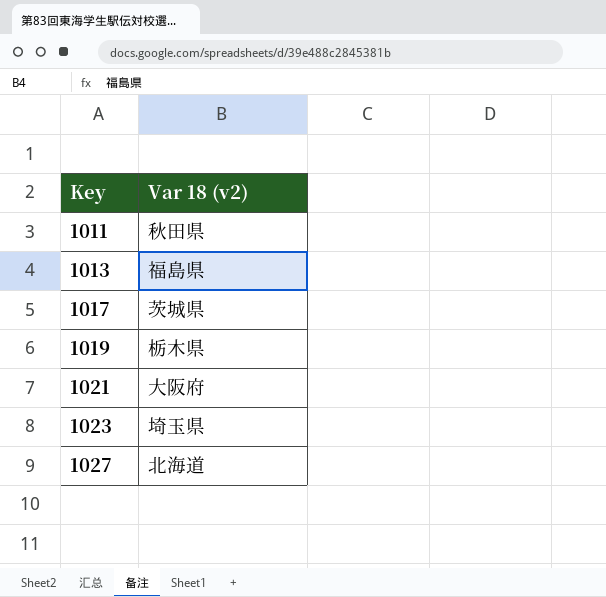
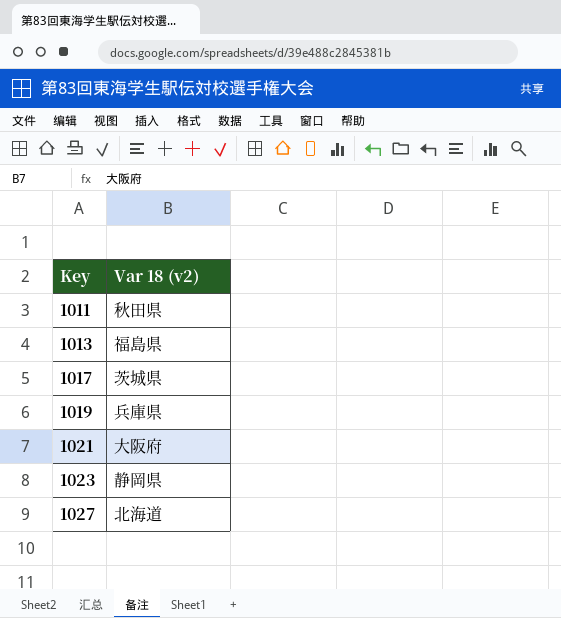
1019 | Var 18 (v2): 栃木県 -> 兵庫県
1023 | Var 18 (v2): 埼玉県 -> 静岡県

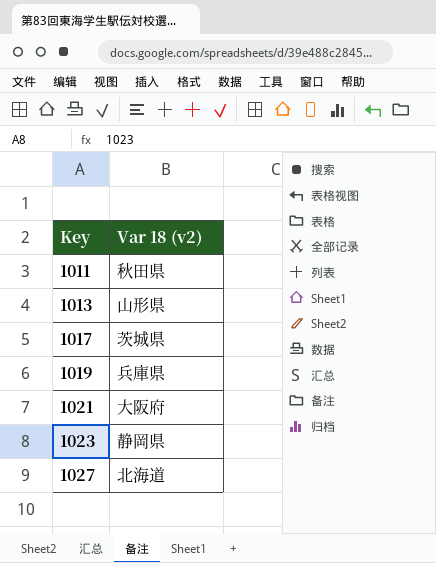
1013 | Var 18 (v2): 福島県 -> 山形県

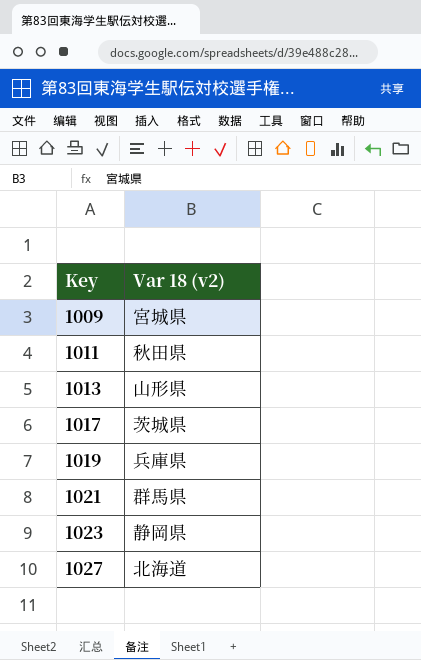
row 1009: none -> 宮城県
1021 | Var 18 (v2): 大阪府 -> 群馬県

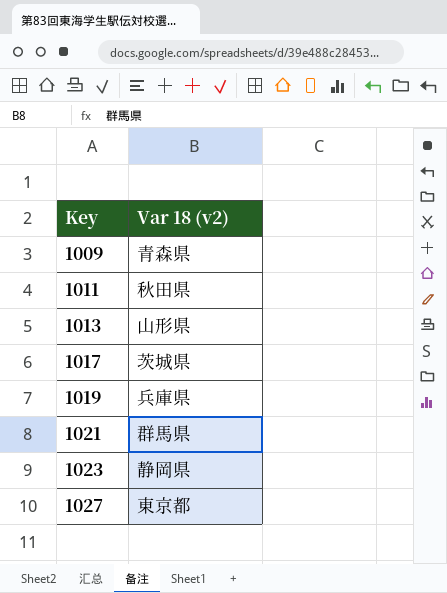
1009 | Var 18 (v2): 宮城県 -> 青森県
1027 | Var 18 (v2): 北海道 -> 東京都

